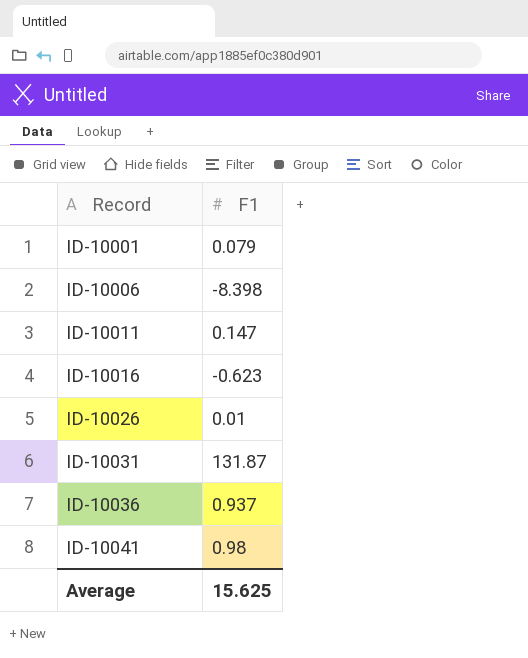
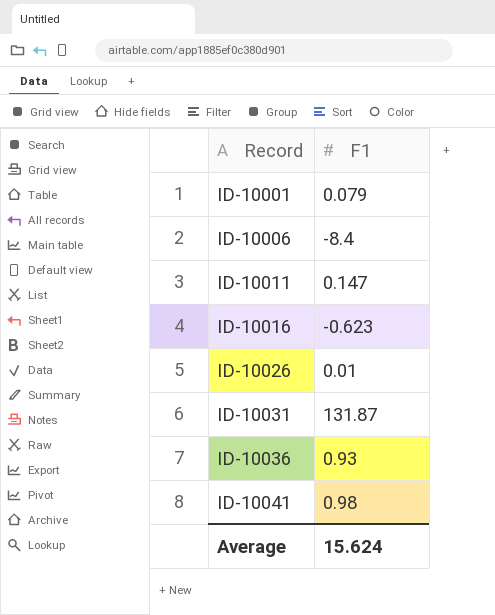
ID-10006 | F1: -8.398 -> -8.4
ID-10036 | F1: 0.937 -> 0.93
Average | F1: 15.625 -> 15.624

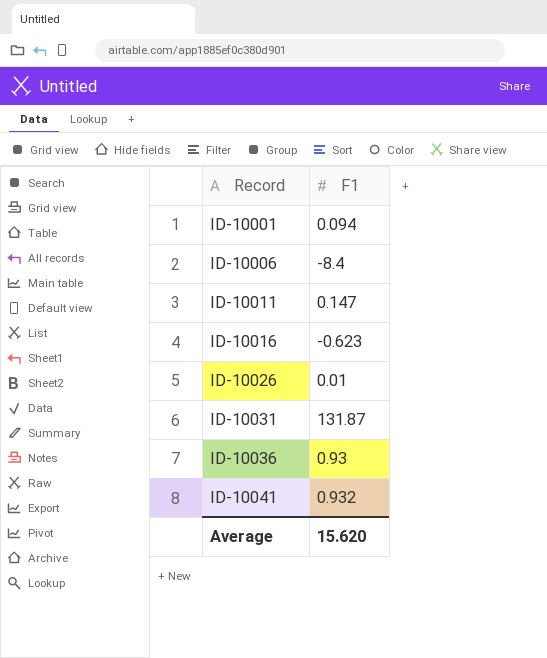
ID-10001 | F1: 0.079 -> 0.094
ID-10041 | F1: 0.98 -> 0.932
Average | F1: 15.624 -> 15.620

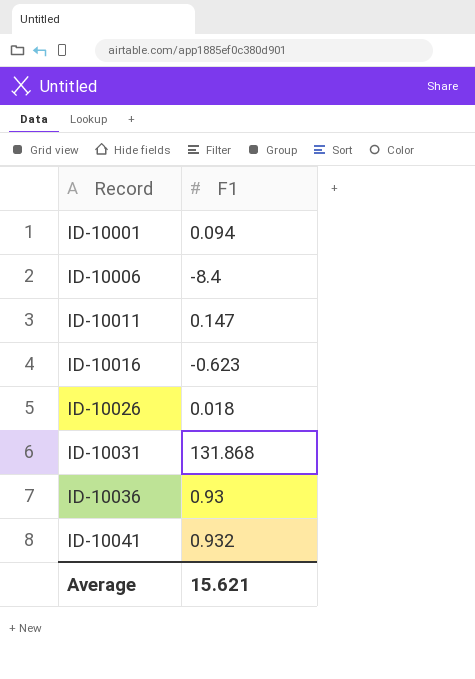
ID-10026 | F1: 0.01 -> 0.018
ID-10031 | F1: 131.87 -> 131.868
Average | F1: 15.620 -> 15.621

